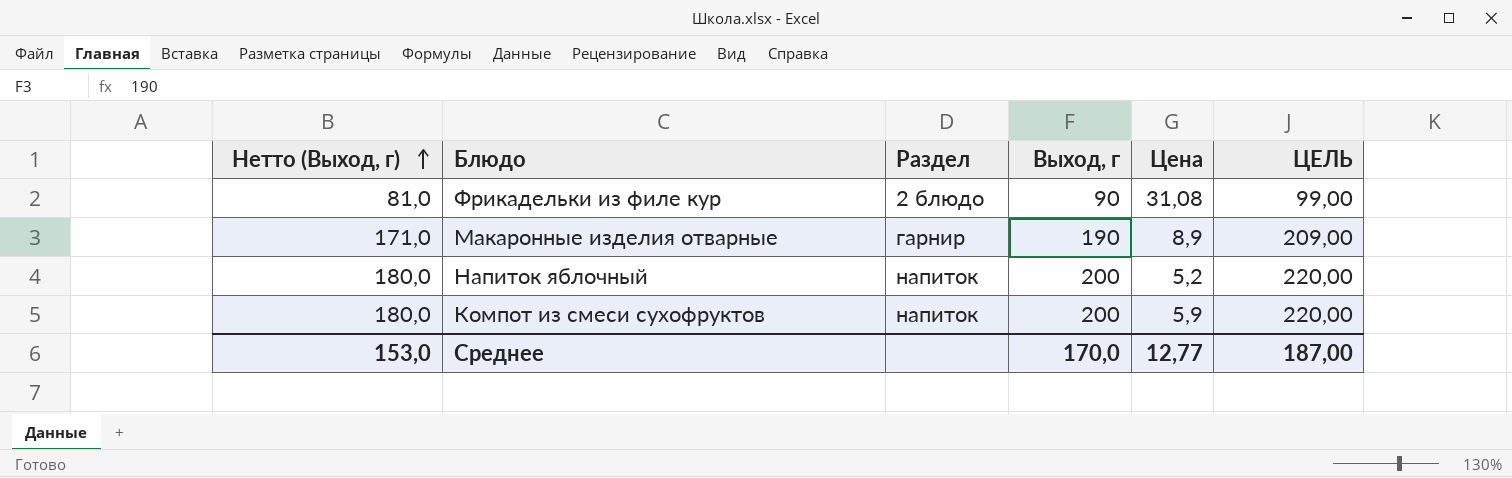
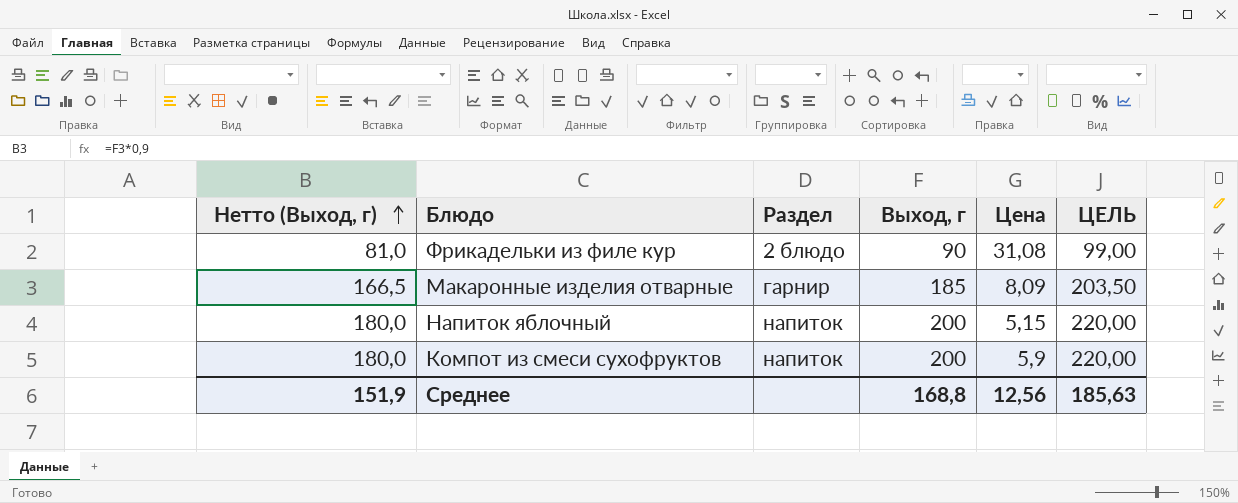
Макаронные изделия отварные | Нетто (Выход, г): 171,0 -> 166,5
Макаронные изделия отварные | Выход, г: 190 -> 185
Макаронные изделия отварные | Цена: 8,9 -> 8,09
Макаронные изделия отварные | ЦЕЛЬ: 209,00 -> 203,50
Напиток яблочный | Цена: 5,2 -> 5,15
Среднее | Нетто (Выход, г): 153,0 -> 151,9
Среднее | Выход, г: 170,0 -> 168,8
Среднее | Цена: 12,77 -> 12,56
Среднее | ЦЕЛЬ: 187,00 -> 185,63

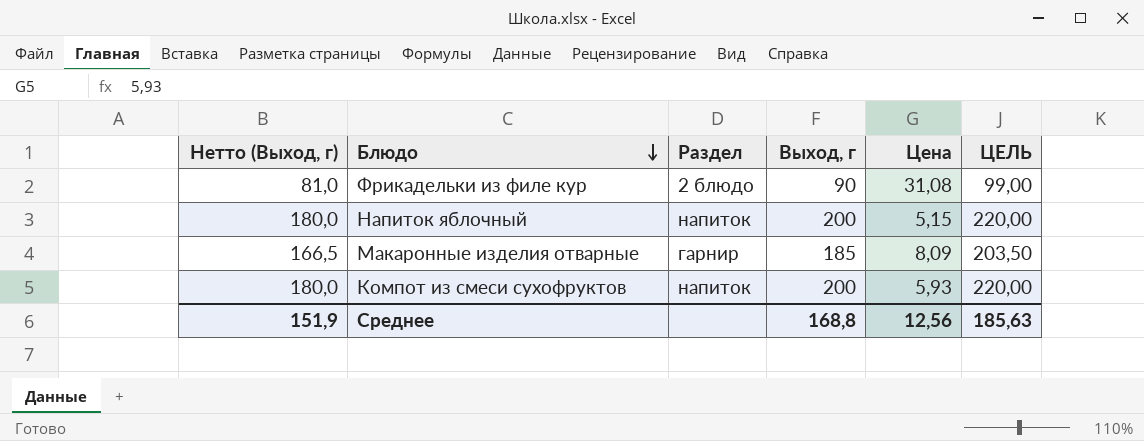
row order: Нетто (Выход, г) ascending -> Блюдо descending
Компот из смеси сухофруктов | Цена: 5,9 -> 5,93

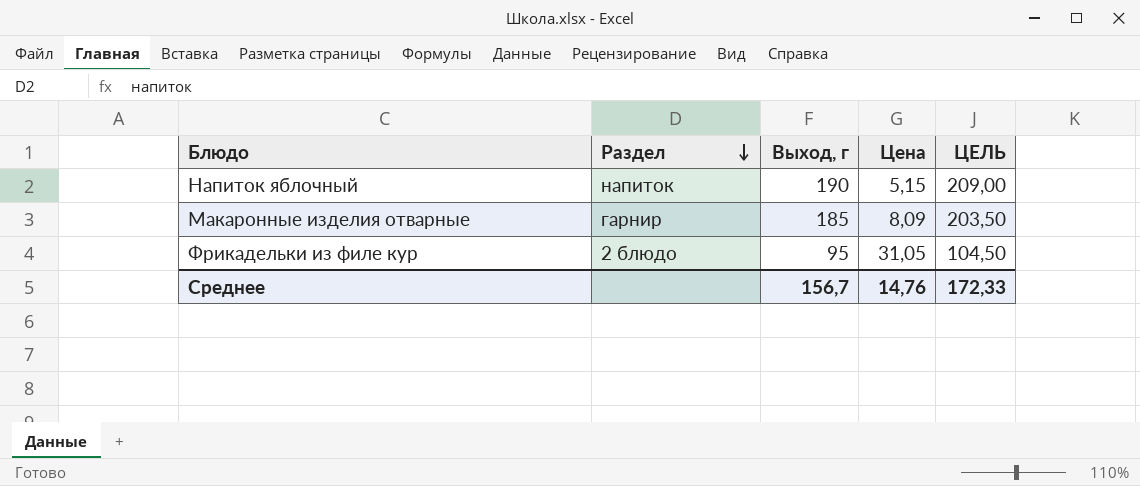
row order: Блюдо descending -> Раздел descending
column Нетто (Выход, г) | formula: [Выход, г] * 0,9 -> none
row Компот из смеси сухофруктов: 180,0 | напиток | 200 | 5,93 | 220,00 -> none
Напиток яблочный | Выход, г: 200 -> 190
Напиток яблочный | ЦЕЛЬ: 220,00 -> 209,00
Фрикадельки из филе кур | Выход, г: 90 -> 95
Фрикадельки из филе кур | Цена: 31,08 -> 31,05
Фрикадельки из филе кур | ЦЕЛЬ: 99,00 -> 104,50
Среднее | Выход, г: 168,8 -> 156,7
Среднее | Цена: 12,56 -> 14,76
Среднее | ЦЕЛЬ: 185,63 -> 172,33

